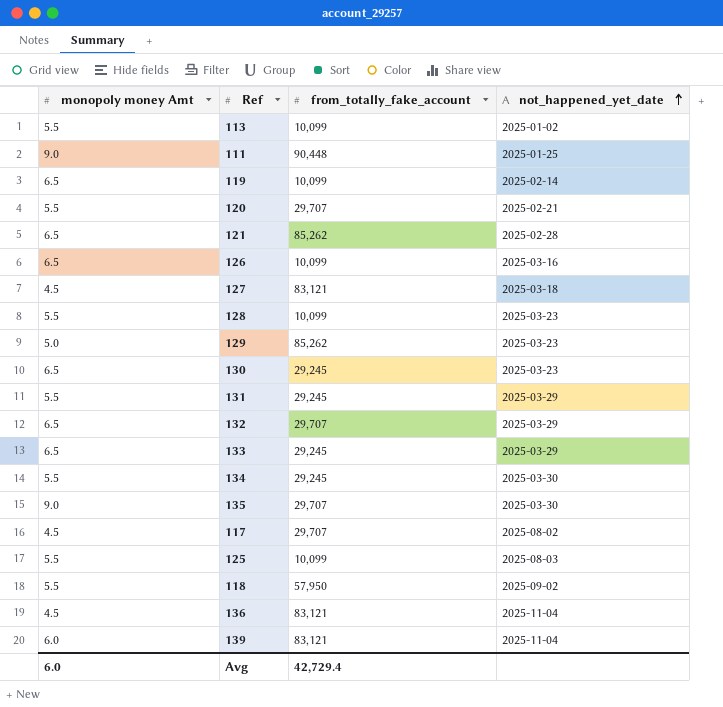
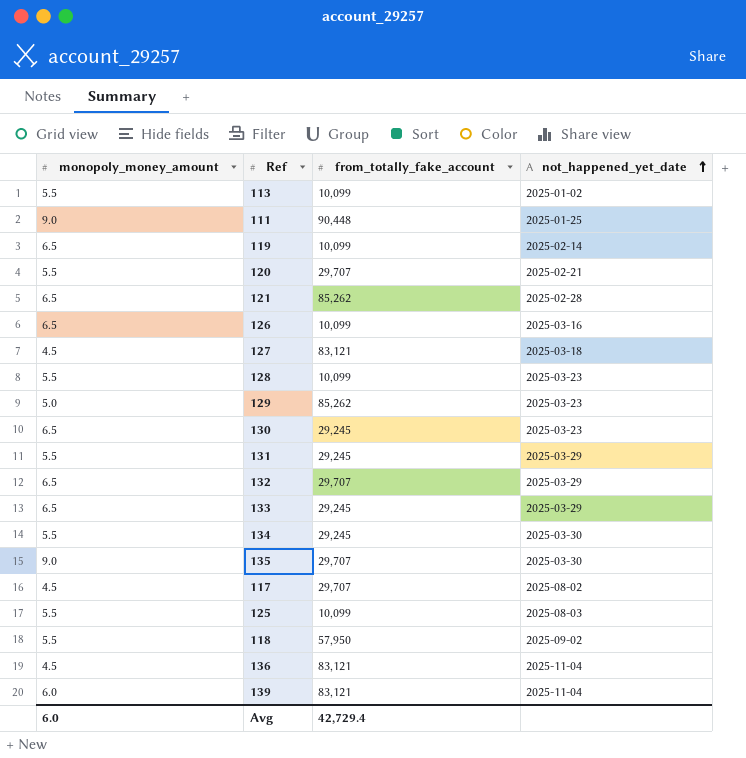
column name: monopoly money Amt -> monopoly_money_amount

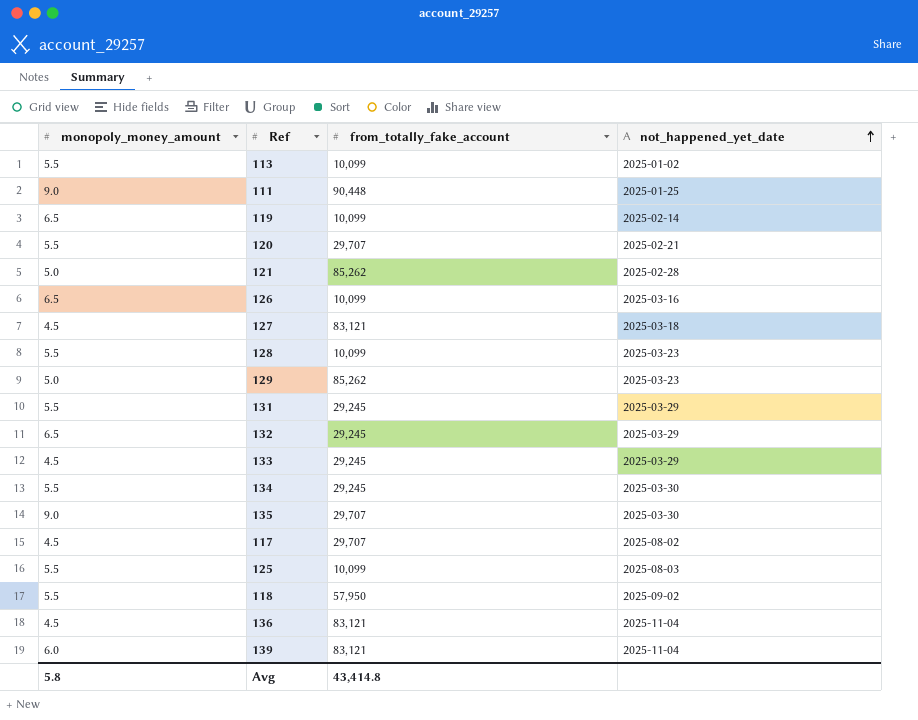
row 130: 6.5 | 29,245 | 2025-03-23 -> none
121 | monopoly_money_amount: 6.5 -> 5.0
132 | from_totally_fake_account: 29,707 -> 29,245
133 | monopoly_money_amount: 6.5 -> 4.5
Avg | monopoly_money_amount: 6.0 -> 5.8
Avg | from_totally_fake_account: 42,729.4 -> 43,414.8

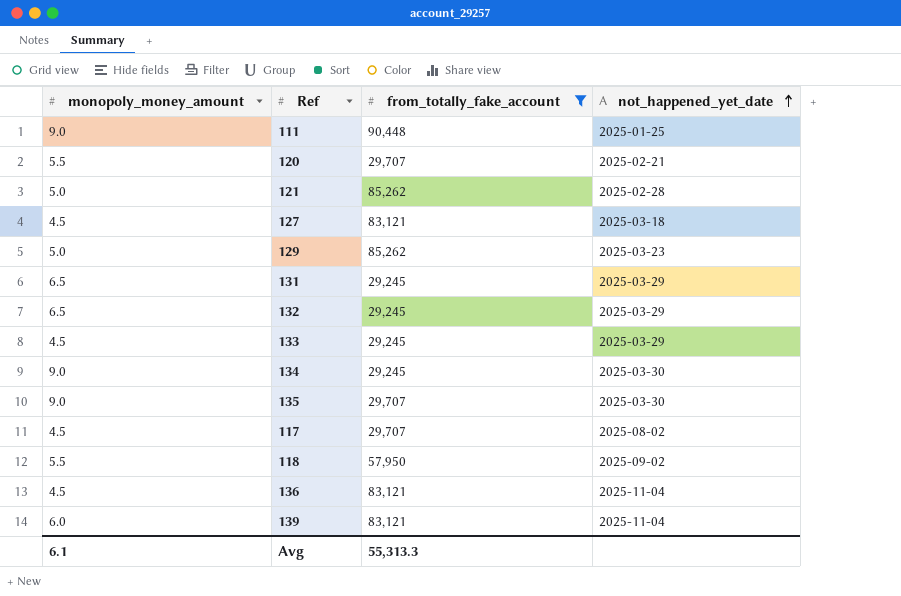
filter: none -> from_totally_fake_account != 10,099
131 | monopoly_money_amount: 5.5 -> 6.5
134 | monopoly_money_amount: 5.5 -> 9.0
Avg | monopoly_money_amount: 5.8 -> 6.1
Avg | from_totally_fake_account: 43,414.8 -> 55,313.3

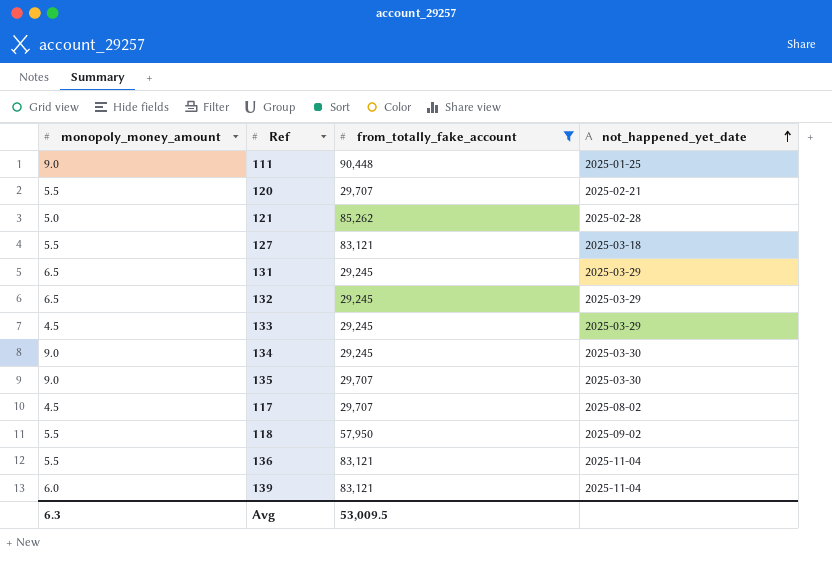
row 129: 5.0 | 85,262 | 2025-03-23 -> none
127 | monopoly_money_amount: 4.5 -> 5.5
136 | monopoly_money_amount: 4.5 -> 5.5
Avg | monopoly_money_amount: 6.1 -> 6.3
Avg | from_totally_fake_account: 55,313.3 -> 53,009.5

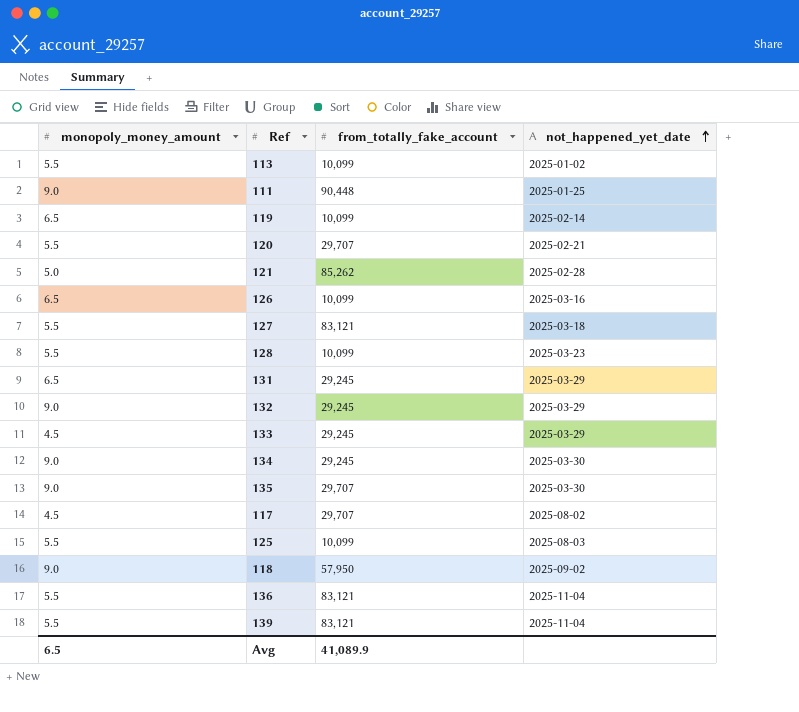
filter: from_totally_fake_account != 10,099 -> none
132 | monopoly_money_amount: 6.5 -> 9.0
118 | monopoly_money_amount: 5.5 -> 9.0
139 | monopoly_money_amount: 6.0 -> 5.5
Avg | monopoly_money_amount: 6.3 -> 6.5
Avg | from_totally_fake_account: 53,009.5 -> 41,089.9

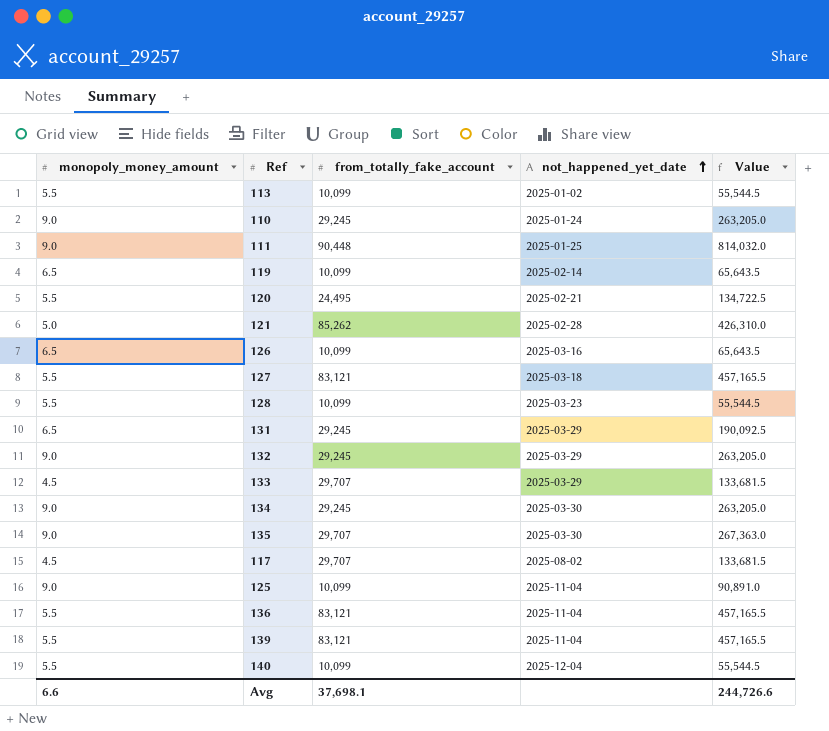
column Value | formula: none -> [monopoly_money_amount] * [from_totally_fake_account]
row 118: 9.0 | 57,950 | 2025-09-02 -> none
row 110: none -> 9.0 | 29,245 | 2025-01-24 | 263,205.0
120 | from_totally_fake_account: 29,707 -> 24,495
133 | from_totally_fake_account: 29,245 -> 29,707
125 | monopoly_money_amount: 5.5 -> 9.0
125 | not_happened_yet_date: 2025-08-03 -> 2025-11-04
row 140: none -> 5.5 | 10,099 | 2025-12-04 | 55,544.5
Avg | monopoly_money_amount: 6.5 -> 6.6
Avg | from_totally_fake_account: 41,089.9 -> 37,698.1

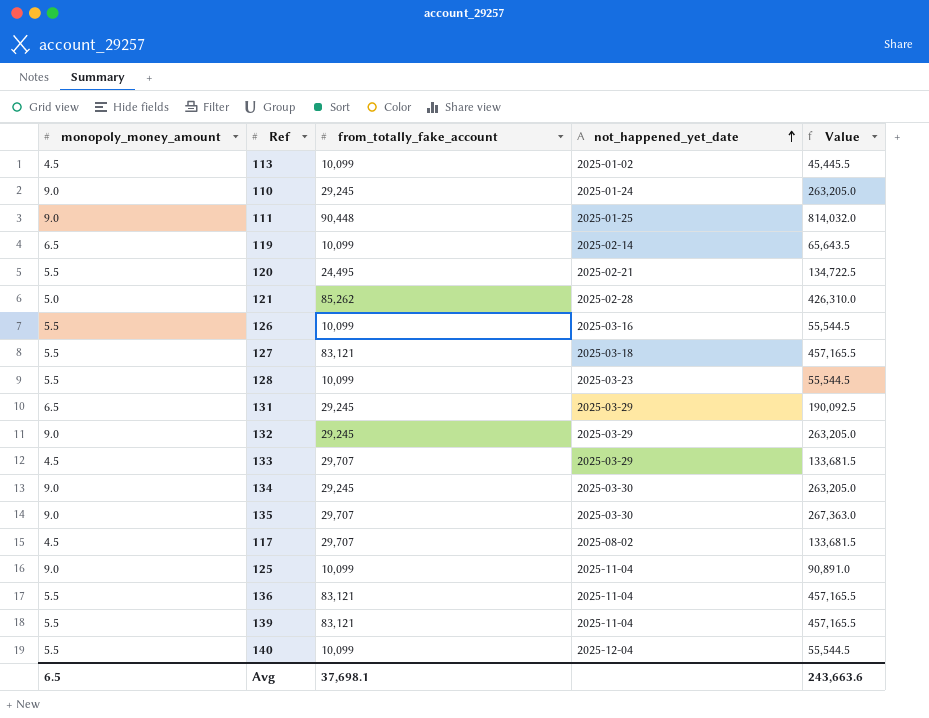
113 | monopoly_money_amount: 5.5 -> 4.5
113 | Value: 55,544.5 -> 45,445.5
126 | monopoly_money_amount: 6.5 -> 5.5
126 | Value: 65,643.5 -> 55,544.5
Avg | monopoly_money_amount: 6.6 -> 6.5
Avg | Value: 244,726.6 -> 243,663.6

